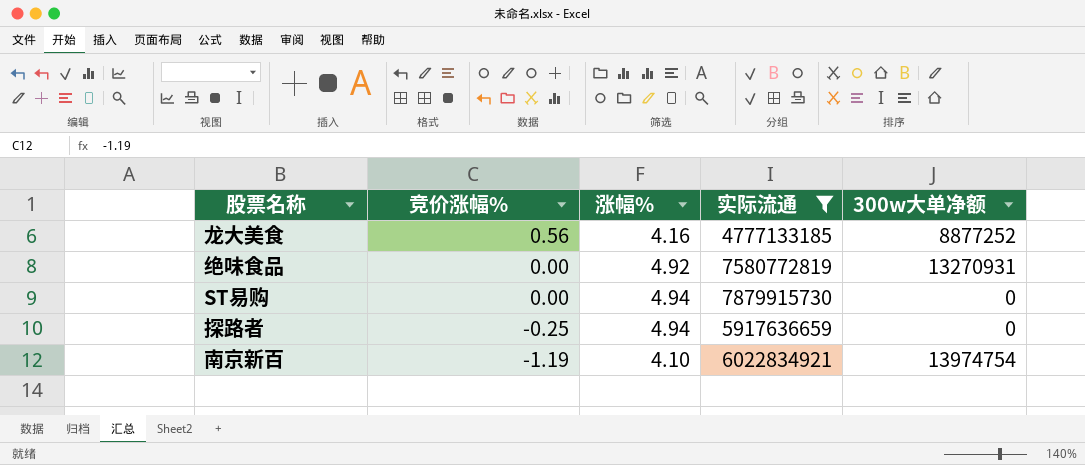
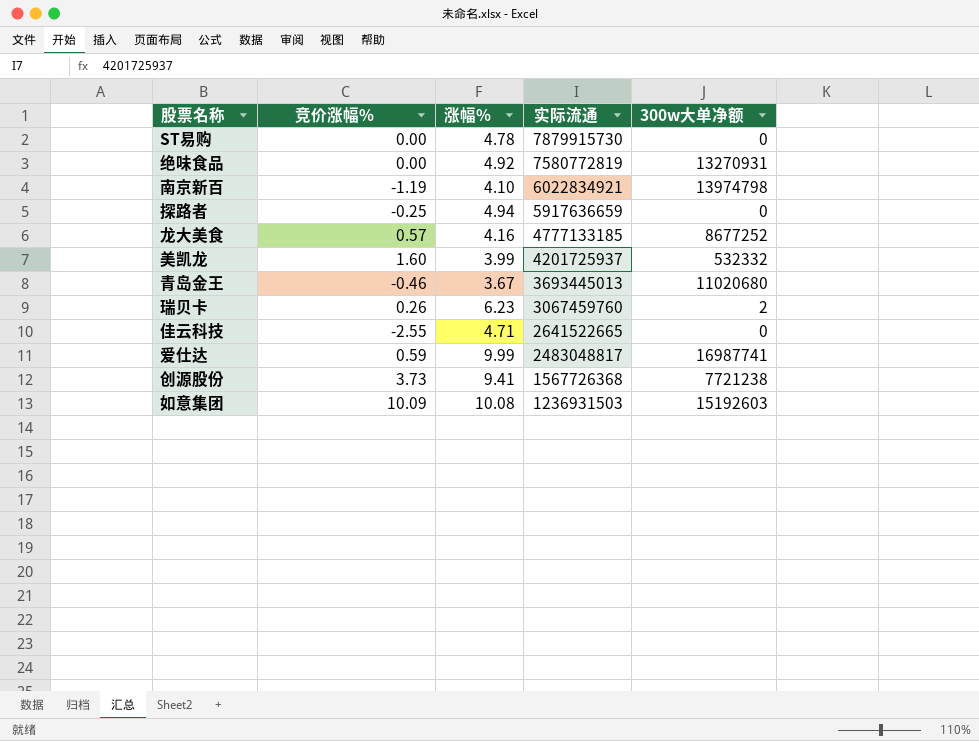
filter: 实际流通 >= 4777133185 -> none
row order: 竞价涨幅% descending -> 实际流通 descending
ST易购 | 涨幅%: 4.94 -> 4.78
南京新百 | 300w大单净额: 13974754 -> 13974798
龙大美食 | 竞价涨幅%: 0.56 -> 0.57
龙大美食 | 300w大单净额: 8877252 -> 8677252

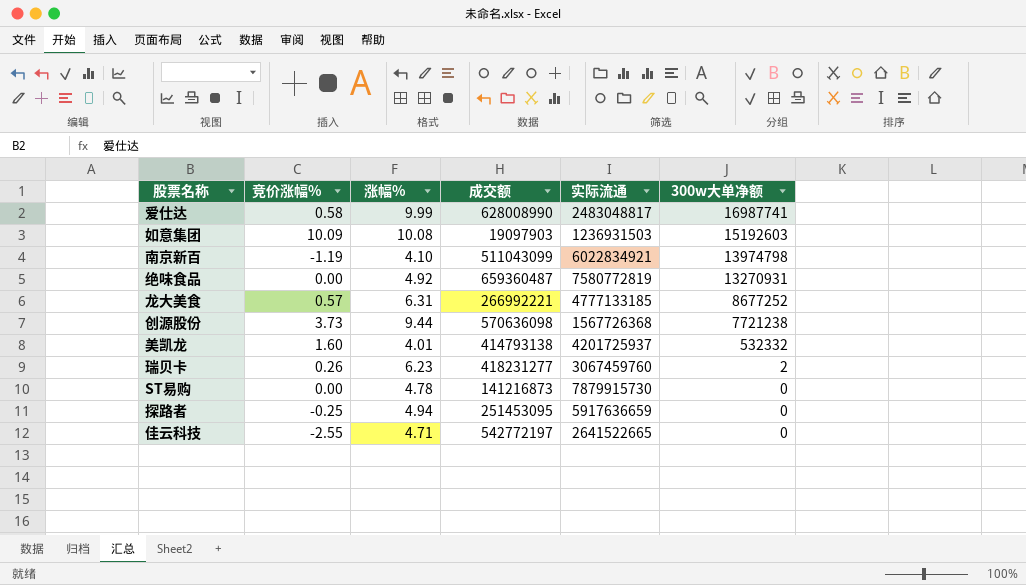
row order: 实际流通 descending -> 300w大单净额 descending
column 成交额 | position: none -> 4
row 青岛金王: -0.46 | 3.67 | 3693445013 | 11020680 -> none
爱仕达 | 竞价涨幅%: 0.59 -> 0.58
龙大美食 | 涨幅%: 4.16 -> 6.31
创源股份 | 涨幅%: 9.41 -> 9.44
美凯龙 | 涨幅%: 3.99 -> 4.01

